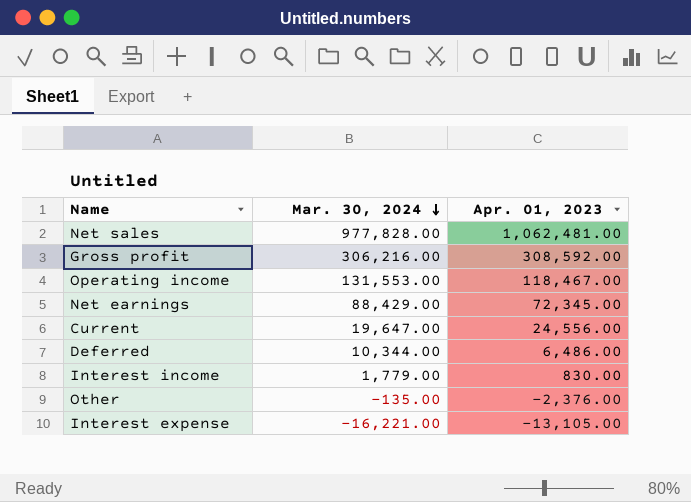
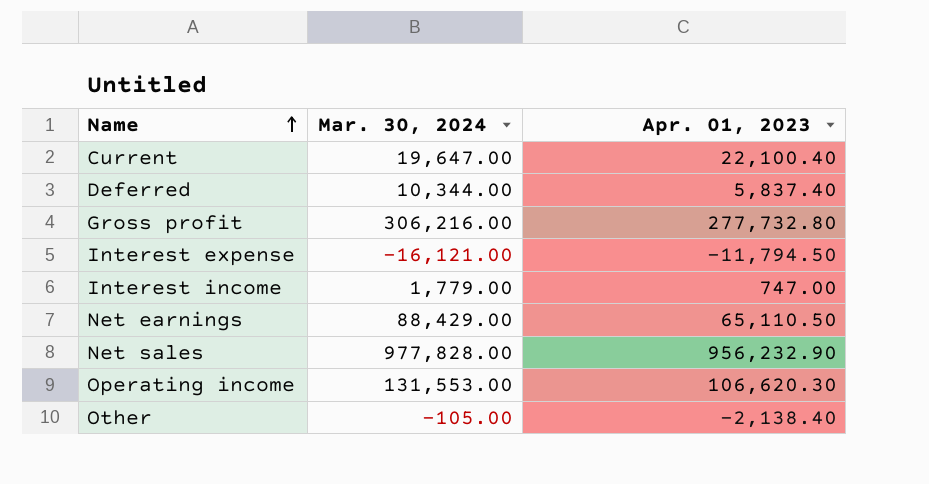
row order: Mar. 30, 2024 descending -> Name ascending
Current | Apr. 01, 2023: 24,556.00 -> 22,100.40
Deferred | Apr. 01, 2023: 6,486.00 -> 5,837.40
Gross profit | Apr. 01, 2023: 308,592.00 -> 277,732.80
Interest expense | Mar. 30, 2024: -16,221.00 -> -16,121.00
Interest expense | Apr. 01, 2023: -13,105.00 -> -11,794.50
Interest income | Apr. 01, 2023: 830.00 -> 747.00
Net earnings | Apr. 01, 2023: 72,345.00 -> 65,110.50
Net sales | Apr. 01, 2023: 1,062,481.00 -> 956,232.90
Operating income | Apr. 01, 2023: 118,467.00 -> 106,620.30
Other | Mar. 30, 2024: -135.00 -> -105.00
Other | Apr. 01, 2023: -2,376.00 -> -2,138.40

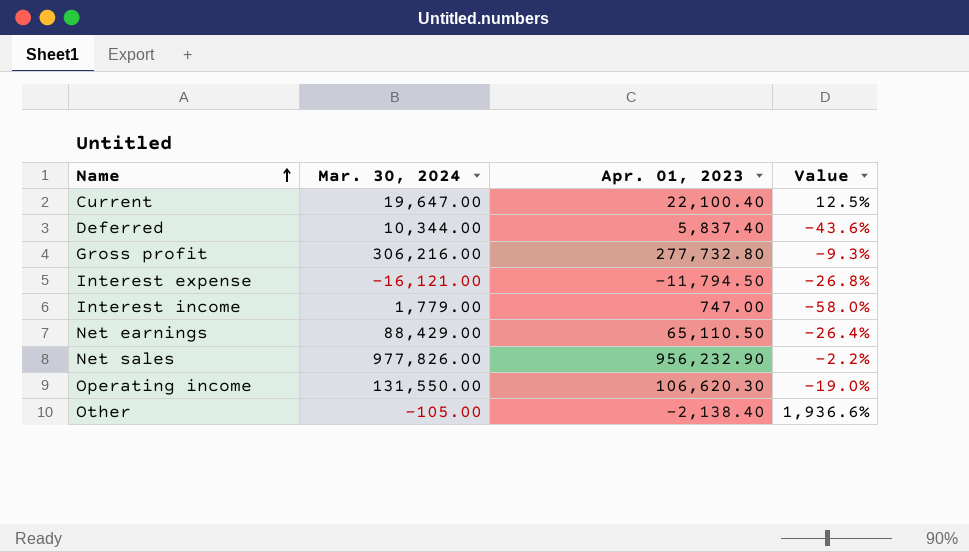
column Value | formula: none -> ([Apr. 01, 2023] - [Mar. 30, 2024]) / [Mar. 30, 2024]
Net sales | Mar. 30, 2024: 977,828.00 -> 977,826.00
Operating income | Mar. 30, 2024: 131,553.00 -> 131,550.00

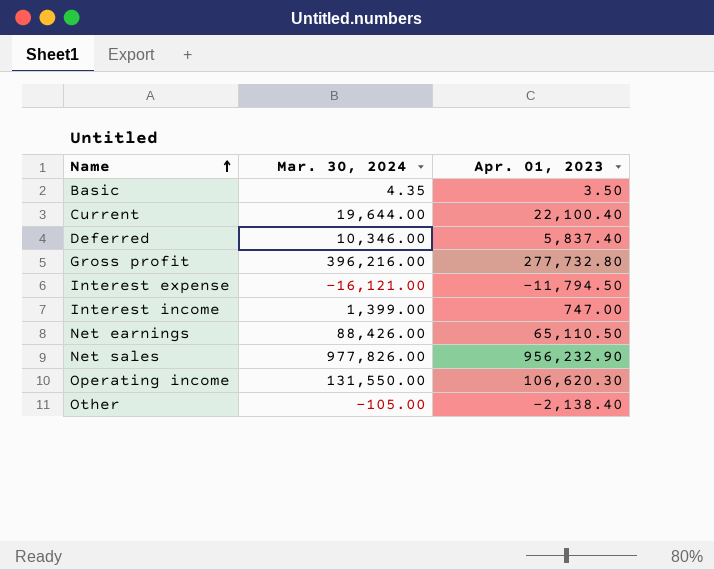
column Value | formula: ([Apr. 01, 2023] - [Mar. 30, 2024]) / [Mar. 30, 2024] -> none
row Basic: none -> 4.35 | 3.50
Current | Mar. 30, 2024: 19,647.00 -> 19,644.00
Deferred | Mar. 30, 2024: 10,344.00 -> 10,346.00
Gross profit | Mar. 30, 2024: 306,216.00 -> 396,216.00
Interest income | Mar. 30, 2024: 1,779.00 -> 1,399.00
Net earnings | Mar. 30, 2024: 88,429.00 -> 88,426.00

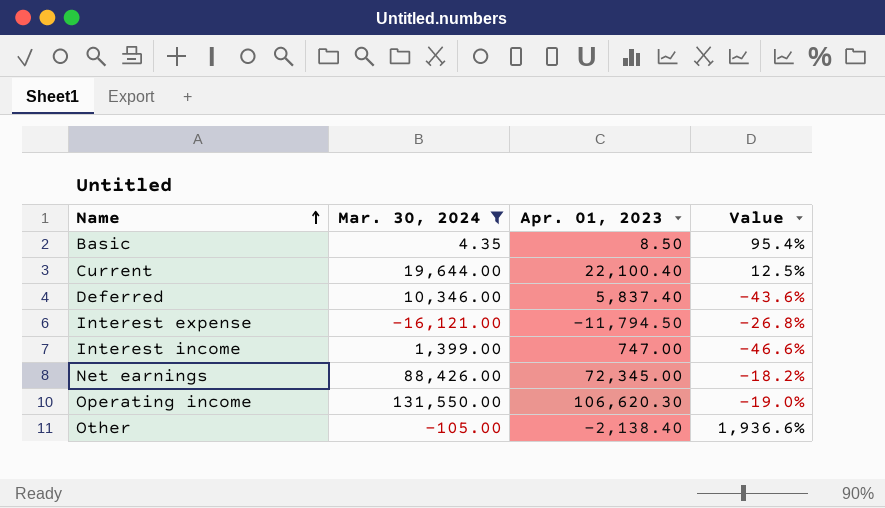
filter: none -> Mar. 30, 2024 <= 131,550.00
column Value | formula: none -> ([Apr. 01, 2023] - [Mar. 30, 2024]) / [Mar. 30, 2024]
Basic | Apr. 01, 2023: 3.50 -> 8.50
Net earnings | Apr. 01, 2023: 65,110.50 -> 72,345.00

